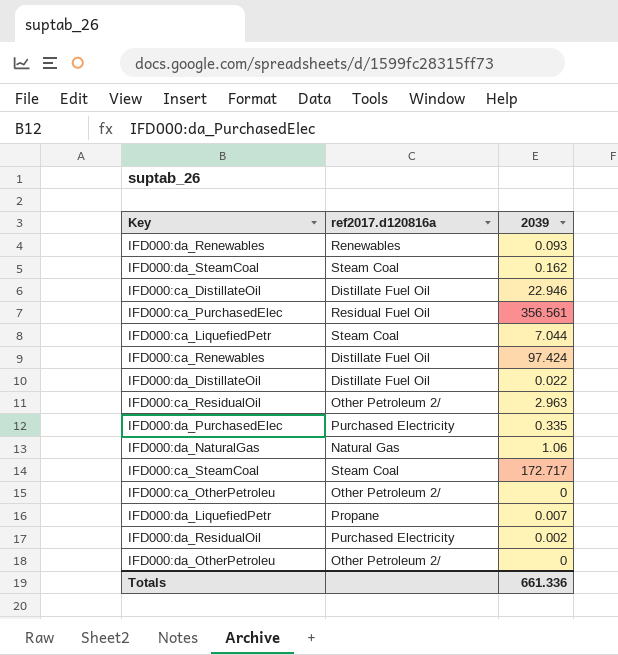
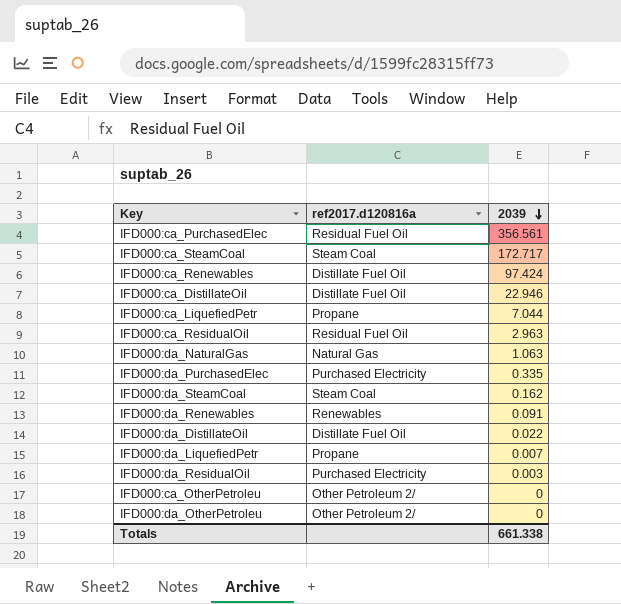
row order: none -> 2039 descending
IFD000:ca_LiquefiedPetr | ref2017.d120816a: Steam Coal -> Propane
IFD000:ca_ResidualOil | ref2017.d120816a: Other Petroleum 2/ -> Residual Fuel Oil
IFD000:da_NaturalGas | 2039: 1.06 -> 1.063
IFD000:da_Renewables | 2039: 0.093 -> 0.091
IFD000:da_ResidualOil | 2039: 0.002 -> 0.003
Totals | 2039: 661.336 -> 661.338

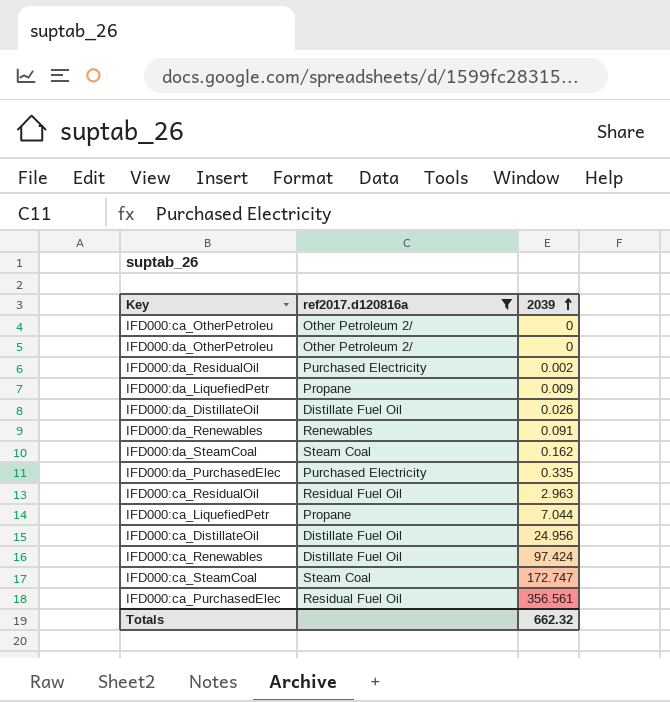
filter: none -> ref2017.d120816a != Natural Gas
row order: 2039 descending -> 2039 ascending
IFD000:da_ResidualOil | 2039: 0.003 -> 0.002
IFD000:da_LiquefiedPetr | 2039: 0.007 -> 0.009
IFD000:da_DistillateOil | 2039: 0.022 -> 0.026
IFD000:ca_DistillateOil | 2039: 22.946 -> 24.956
IFD000:ca_SteamCoal | 2039: 172.717 -> 172.747
Totals | 2039: 661.338 -> 662.32

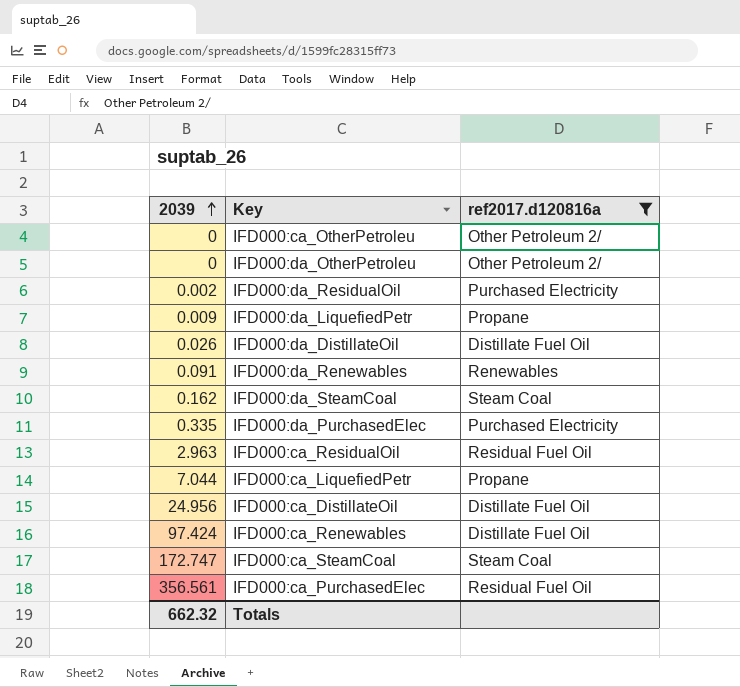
column 2039 | position: 3 -> 1

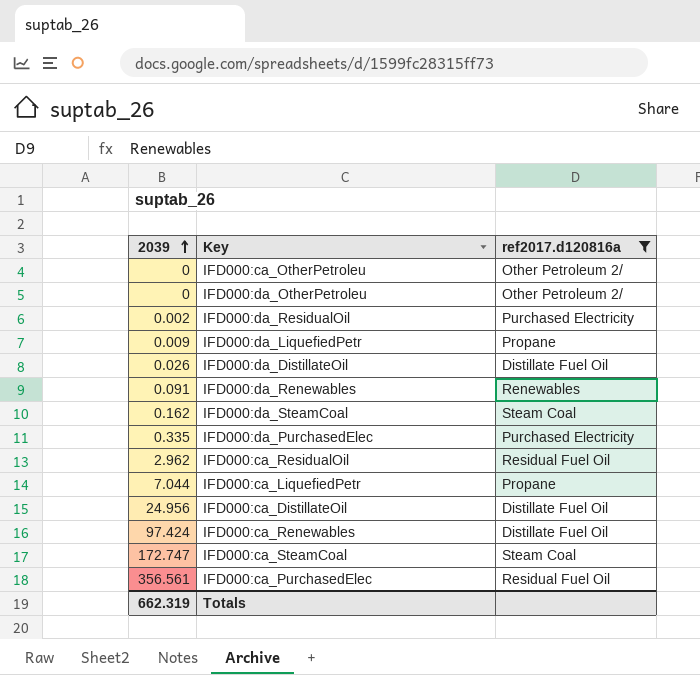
IFD000:ca_ResidualOil | 2039: 2.963 -> 2.962
Totals | 2039: 662.32 -> 662.319

